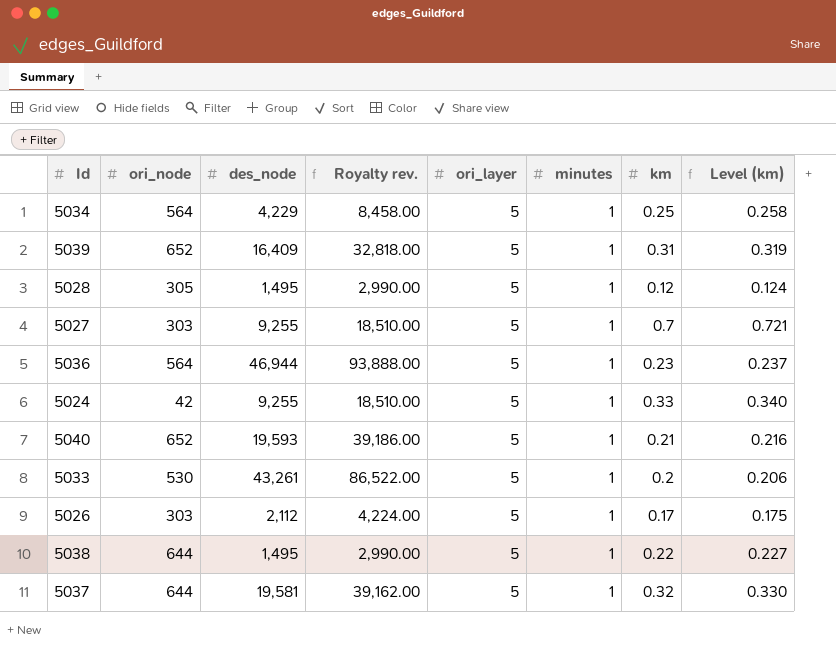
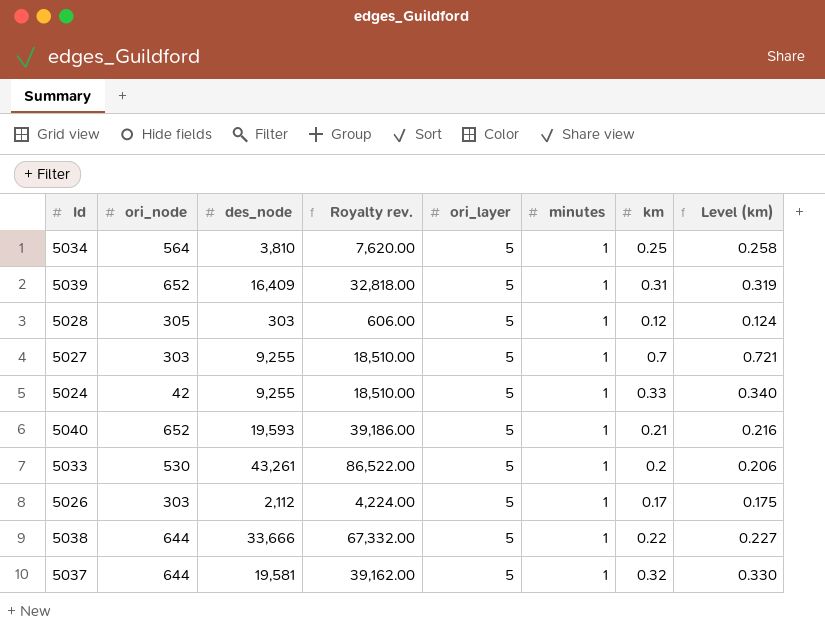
row 5036: 564 | 46,944 | 93,888.00 | 5 | 1 | 0.23 | 0.237 -> none
5034 | des_node: 4,229 -> 3,810
5034 | Royalty rev.: 8,458.00 -> 7,620.00
5028 | des_node: 1,495 -> 303
5028 | Royalty rev.: 2,990.00 -> 606.00
5038 | des_node: 1,495 -> 33,666
5038 | Royalty rev.: 2,990.00 -> 67,332.00

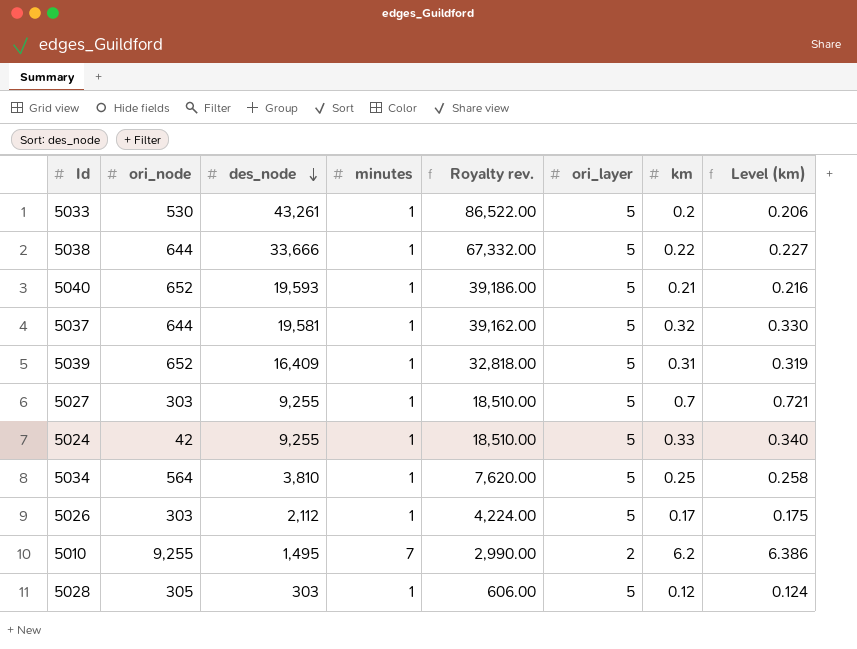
row order: none -> des_node descending
column minutes | position: 6 -> 4
row 5010: none -> 9,255 | 1,495 | 7 | 2,990.00 | 2 | 6.2 | 6.386

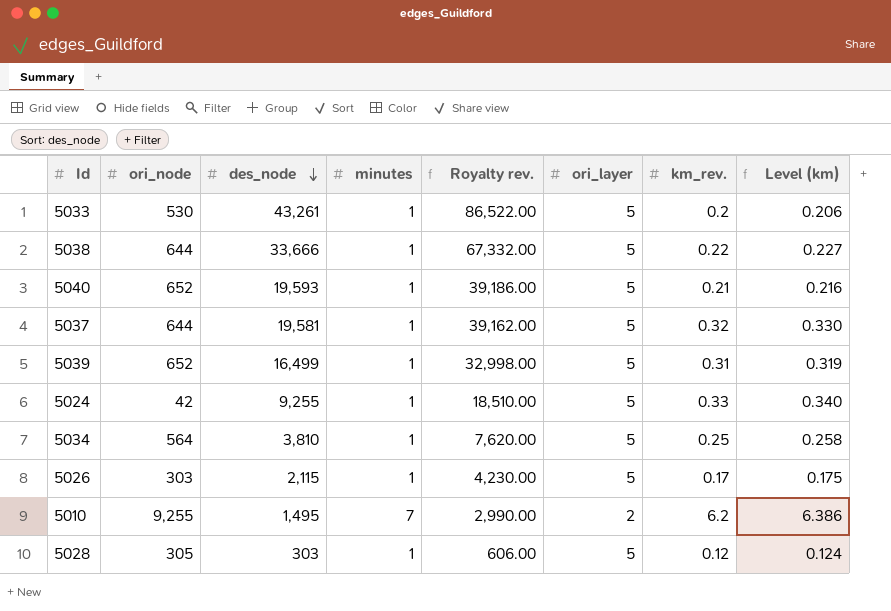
column name: km -> km_rev.
row 5027: 303 | 9,255 | 1 | 18,510.00 | 5 | 0.7 | 0.721 -> none
5039 | des_node: 16,409 -> 16,499
5039 | Royalty rev.: 32,818.00 -> 32,998.00
5026 | des_node: 2,112 -> 2,115
5026 | Royalty rev.: 4,224.00 -> 4,230.00

